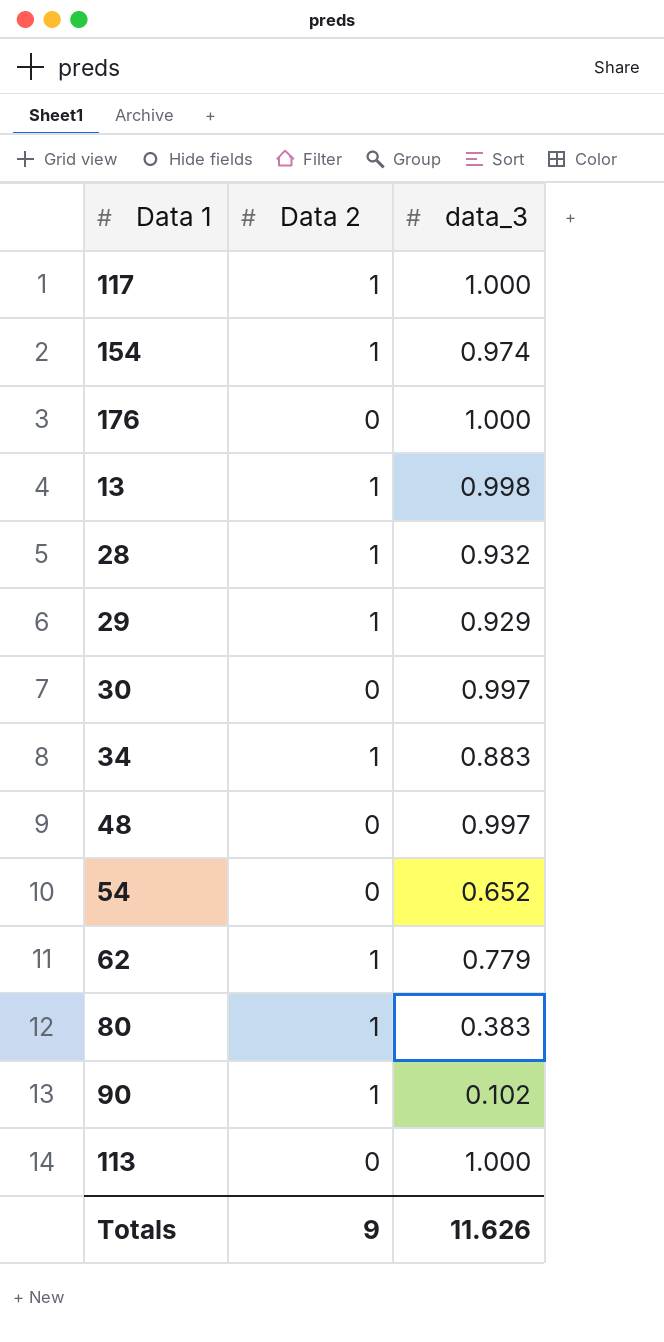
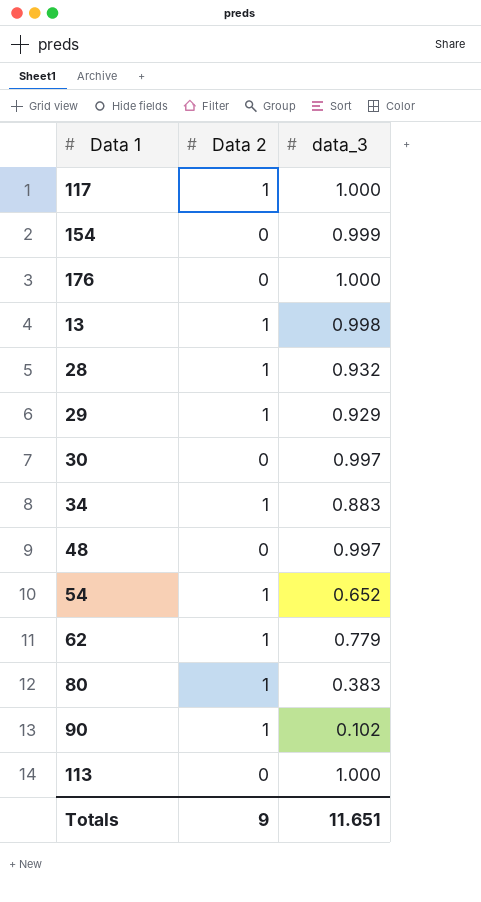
154 | Data 2: 1 -> 0
154 | data_3: 0.974 -> 0.999
54 | Data 2: 0 -> 1
Totals | data_3: 11.626 -> 11.651

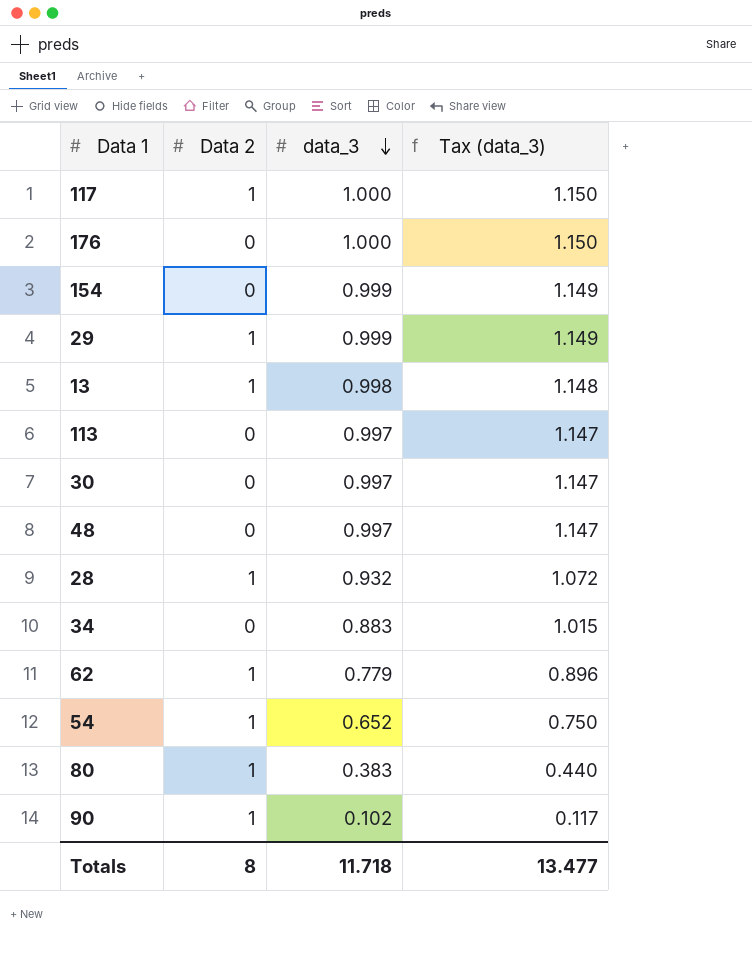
row order: none -> data_3 descending
column Tax (data_3) | formula: none -> [data_3] * 1.15
29 | data_3: 0.929 -> 0.999
113 | data_3: 1.000 -> 0.997
34 | Data 2: 1 -> 0
Totals | Data 2: 9 -> 8
Totals | data_3: 11.651 -> 11.718

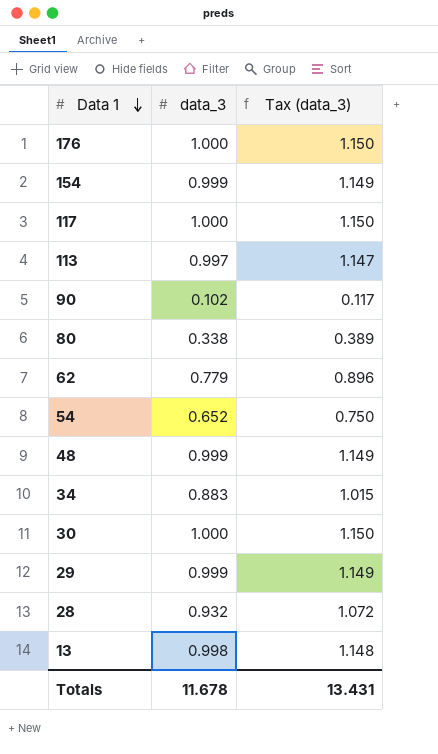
row order: data_3 descending -> Data 1 descending
column Data 2 | position: 2 -> none
80 | data_3: 0.383 -> 0.338
80 | Tax (data_3): 0.440 -> 0.389
48 | data_3: 0.997 -> 0.999
48 | Tax (data_3): 1.147 -> 1.149
30 | data_3: 0.997 -> 1.000
30 | Tax (data_3): 1.147 -> 1.150
Totals | data_3: 11.718 -> 11.678
Totals | Tax (data_3): 13.477 -> 13.431

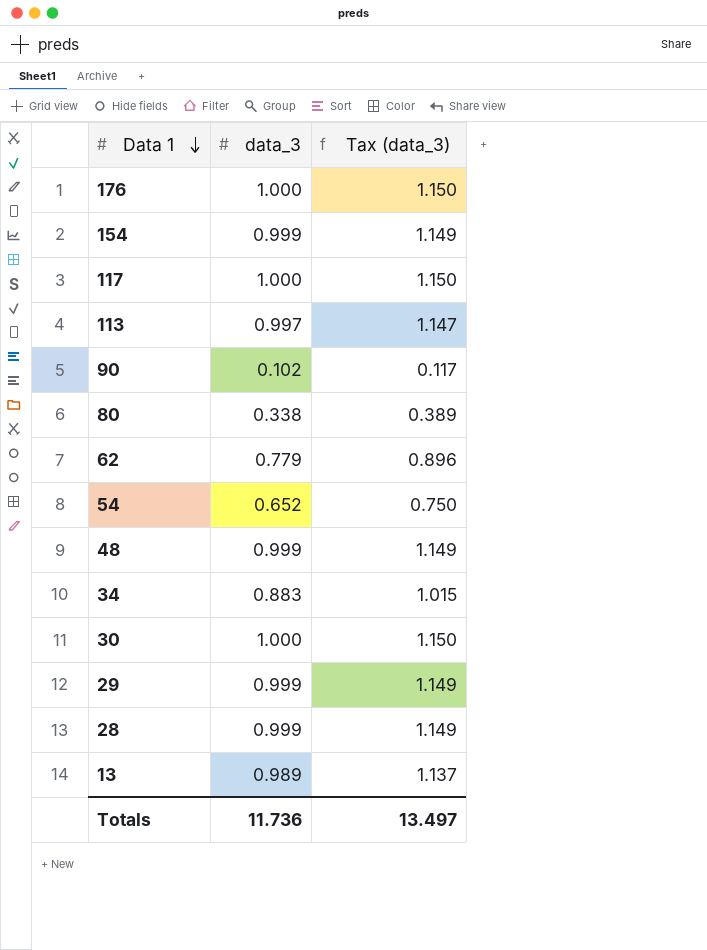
28 | data_3: 0.932 -> 0.999
28 | Tax (data_3): 1.072 -> 1.149
13 | data_3: 0.998 -> 0.989
13 | Tax (data_3): 1.148 -> 1.137
Totals | data_3: 11.678 -> 11.736
Totals | Tax (data_3): 13.431 -> 13.497

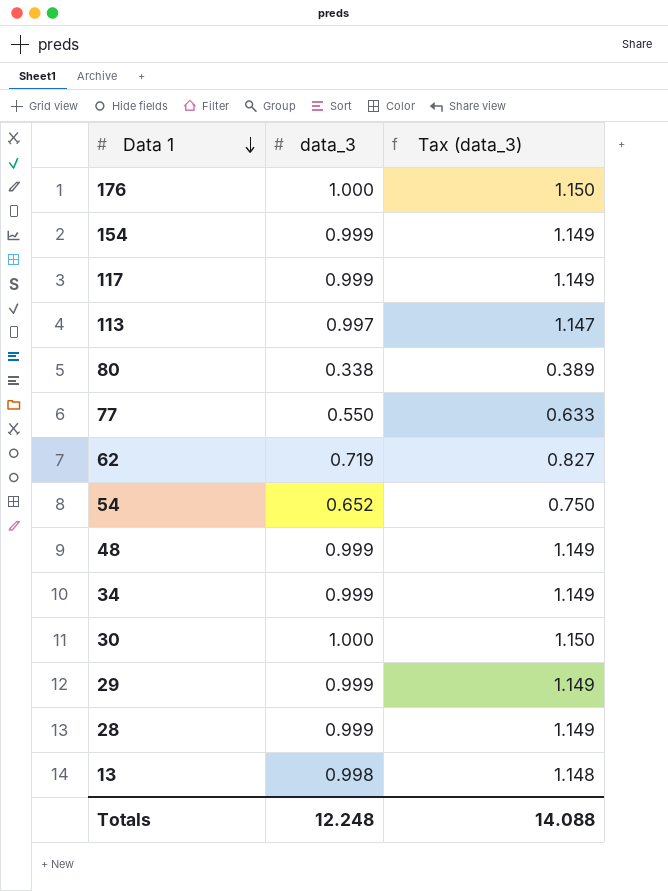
row 90: 0.102 | 0.117 -> none
117 | data_3: 1.000 -> 0.999
117 | Tax (data_3): 1.150 -> 1.149
row 77: none -> 0.550 | 0.633
62 | data_3: 0.779 -> 0.719
62 | Tax (data_3): 0.896 -> 0.827
34 | data_3: 0.883 -> 0.999
34 | Tax (data_3): 1.015 -> 1.149
13 | data_3: 0.989 -> 0.998
13 | Tax (data_3): 1.137 -> 1.148
Totals | data_3: 11.736 -> 12.248
Totals | Tax (data_3): 13.497 -> 14.088

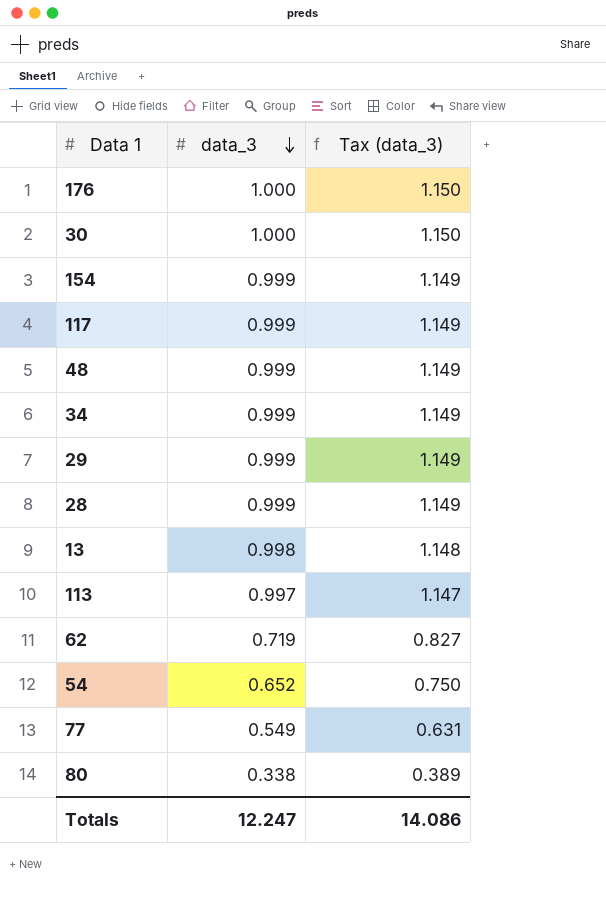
row order: Data 1 descending -> data_3 descending
77 | data_3: 0.550 -> 0.549
77 | Tax (data_3): 0.633 -> 0.631
Totals | data_3: 12.248 -> 12.247
Totals | Tax (data_3): 14.088 -> 14.086

